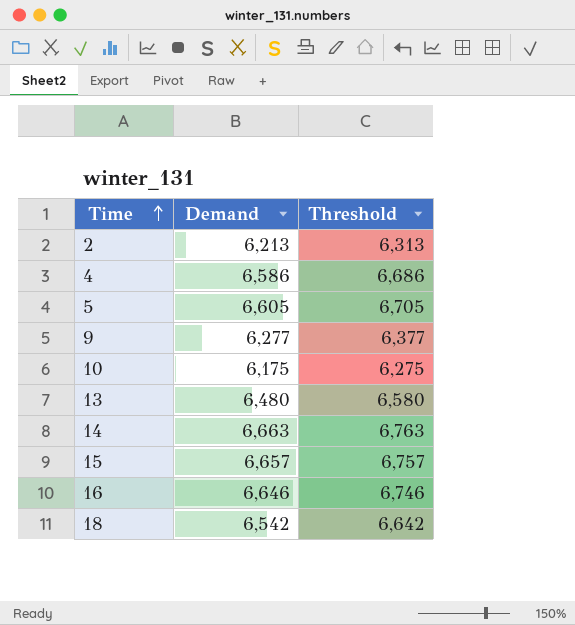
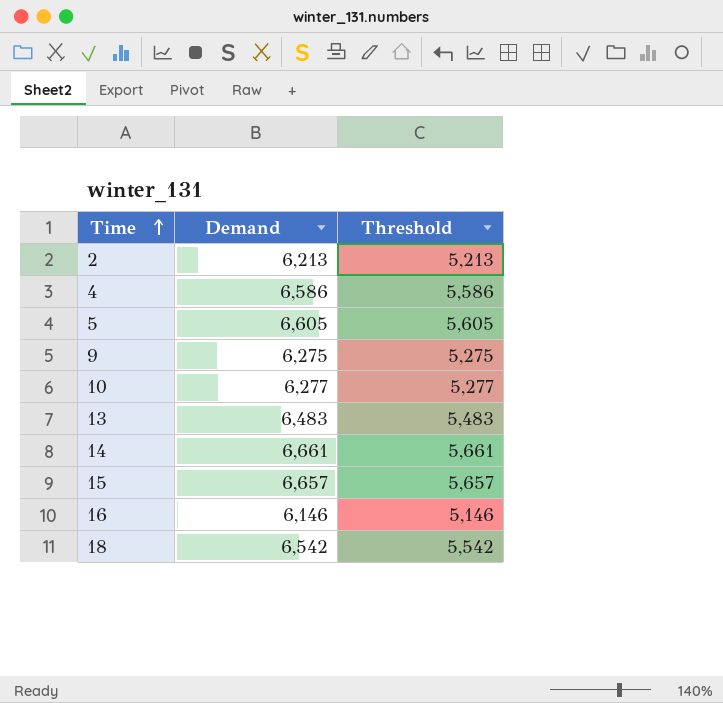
column Threshold | formula: [Demand] + 100 -> [Demand] - 1000
9 | Demand: 6,277 -> 6,275
10 | Demand: 6,175 -> 6,277
13 | Demand: 6,480 -> 6,483
14 | Demand: 6,663 -> 6,661
16 | Demand: 6,646 -> 6,146

